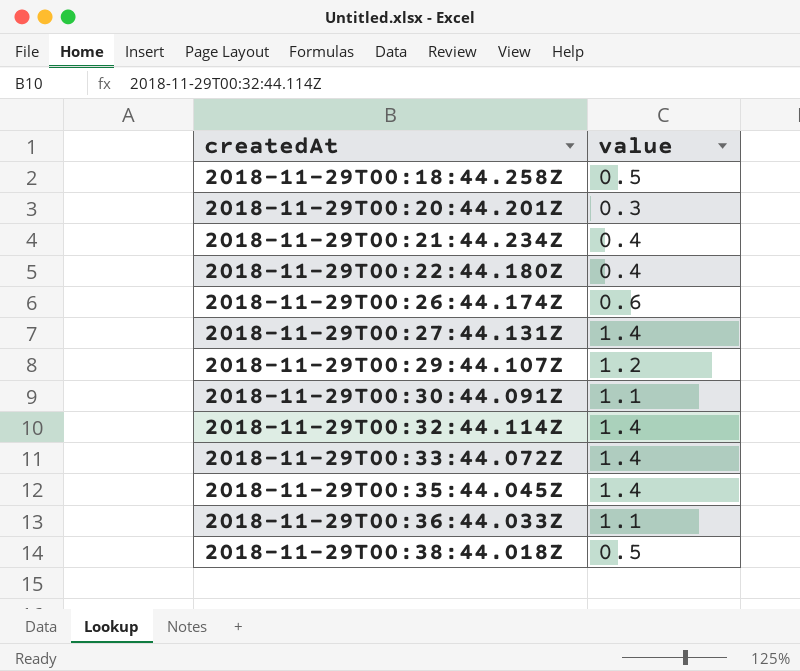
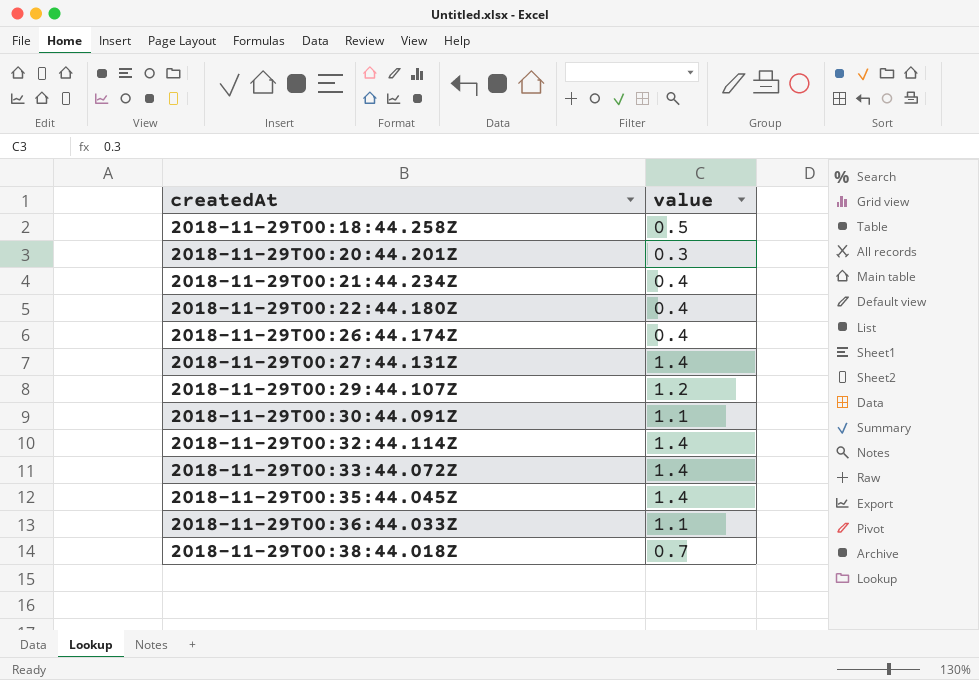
2018-11-29T00:26:44.174Z | value: 0.6 -> 0.4
2018-11-29T00:38:44.018Z | value: 0.5 -> 0.7

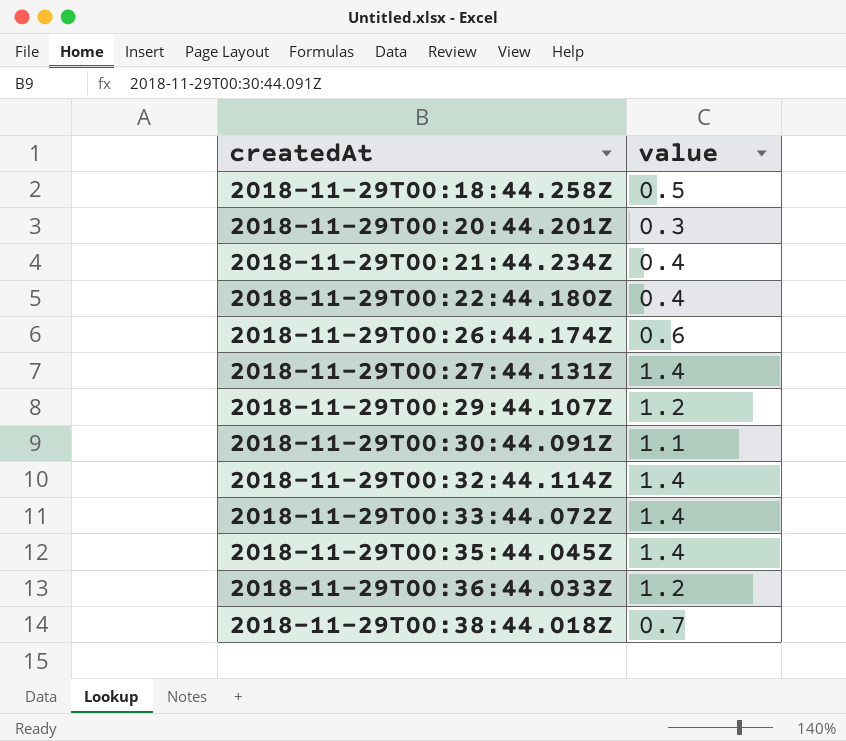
2018-11-29T00:26:44.174Z | value: 0.4 -> 0.6
2018-11-29T00:36:44.033Z | value: 1.1 -> 1.2

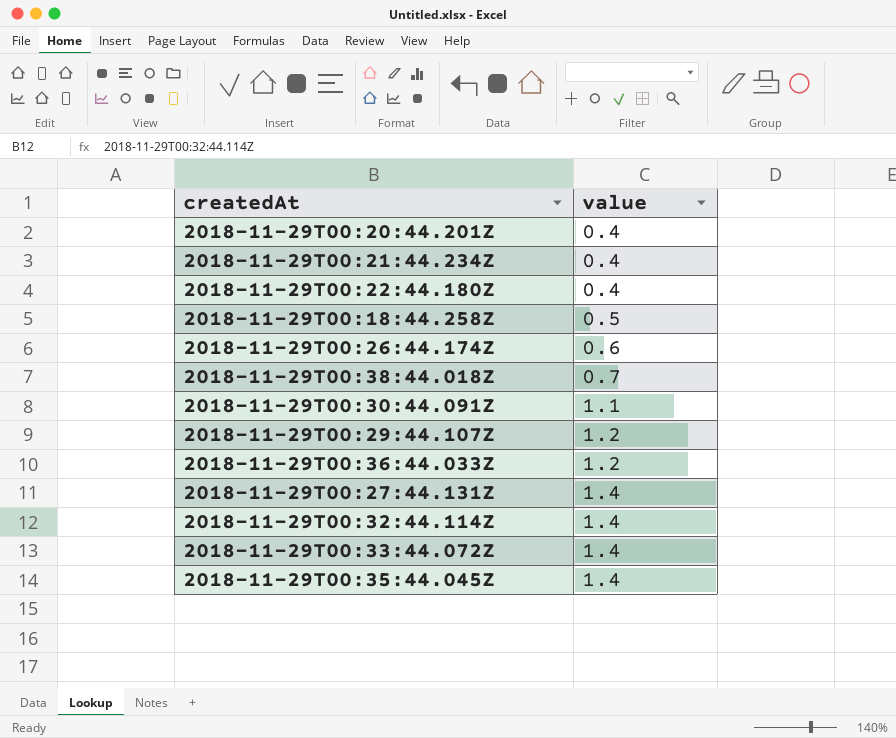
row order: createdAt ascending -> value ascending
2018-11-29T00:20:44.201Z | value: 0.3 -> 0.4

